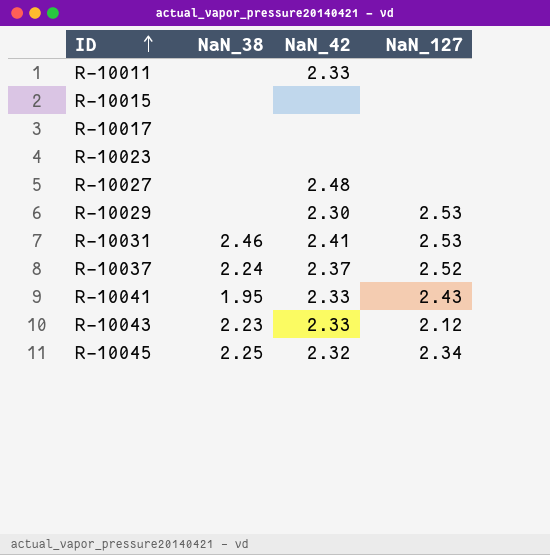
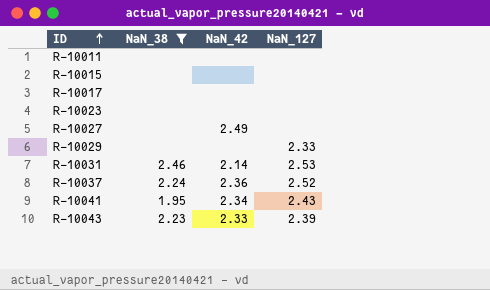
filter: none -> NaN_38 != 2.25
R-10011 | NaN_42: 2.33 -> none
R-10027 | NaN_42: 2.48 -> 2.49
R-10029 | NaN_42: 2.30 -> none
R-10029 | NaN_127: 2.53 -> 2.33
R-10031 | NaN_42: 2.41 -> 2.14
R-10037 | NaN_42: 2.37 -> 2.36
R-10041 | NaN_42: 2.33 -> 2.34
R-10043 | NaN_127: 2.12 -> 2.39

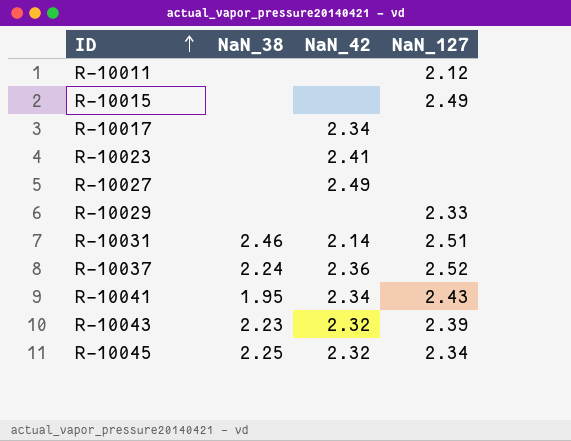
filter: NaN_38 != 2.25 -> none
R-10011 | NaN_127: none -> 2.12
R-10015 | NaN_127: none -> 2.49
R-10017 | NaN_42: none -> 2.34
R-10023 | NaN_42: none -> 2.41
R-10031 | NaN_127: 2.53 -> 2.51
R-10043 | NaN_42: 2.33 -> 2.32

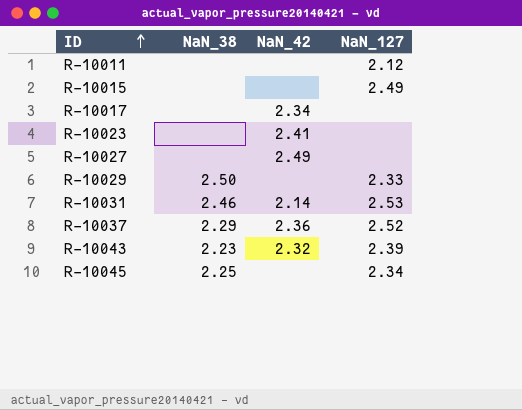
row R-10041: 1.95 | 2.34 | 2.43 -> none
R-10029 | NaN_38: none -> 2.50
R-10031 | NaN_127: 2.51 -> 2.53
R-10037 | NaN_38: 2.24 -> 2.29
R-10045 | NaN_42: 2.32 -> none

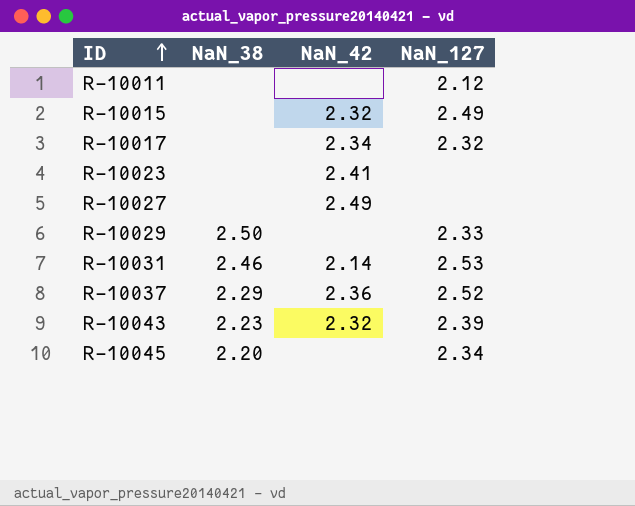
R-10015 | NaN_42: none -> 2.32
R-10017 | NaN_127: none -> 2.32
R-10045 | NaN_38: 2.25 -> 2.20

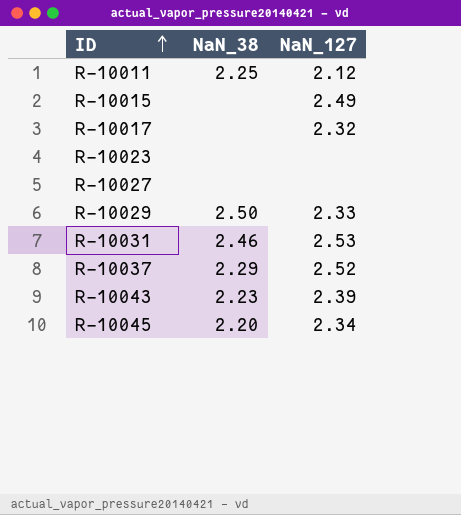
column NaN_42 | position: 3 -> none
R-10011 | NaN_38: none -> 2.25

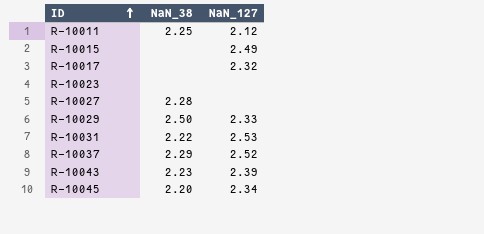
R-10027 | NaN_38: none -> 2.28
R-10031 | NaN_38: 2.46 -> 2.22

